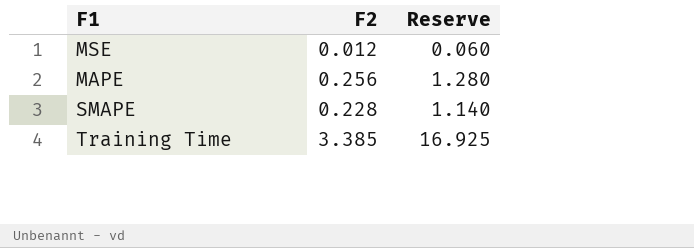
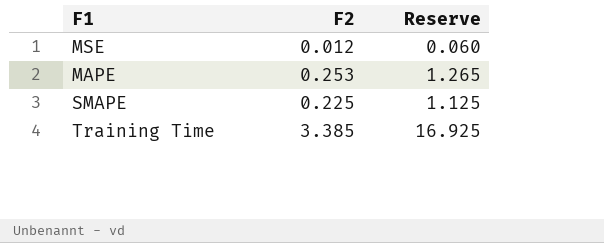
MAPE | F2: 0.256 -> 0.253
MAPE | Reserve: 1.280 -> 1.265
SMAPE | F2: 0.228 -> 0.225
SMAPE | Reserve: 1.140 -> 1.125

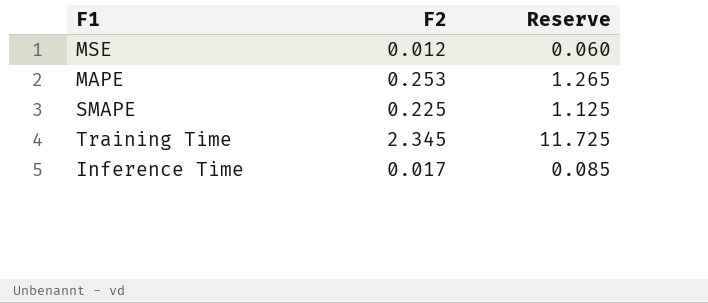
Training Time | F2: 3.385 -> 2.345
Training Time | Reserve: 16.925 -> 11.725
row Inference Time: none -> 0.017 | 0.085

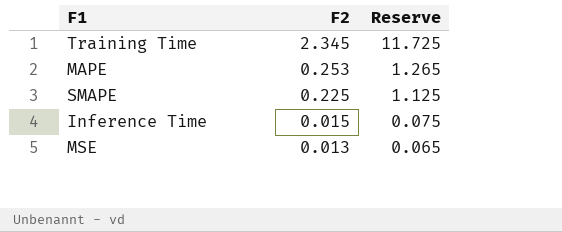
row order: none -> F2 descending
Inference Time | F2: 0.017 -> 0.015
Inference Time | Reserve: 0.085 -> 0.075
MSE | F2: 0.012 -> 0.013
MSE | Reserve: 0.060 -> 0.065

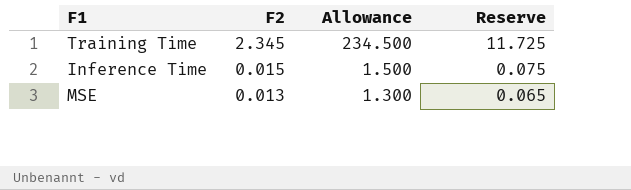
column Allowance | formula: none -> [F2] * 100
row MAPE: 0.253 | 1.265 -> none
row SMAPE: 0.225 | 1.125 -> none

